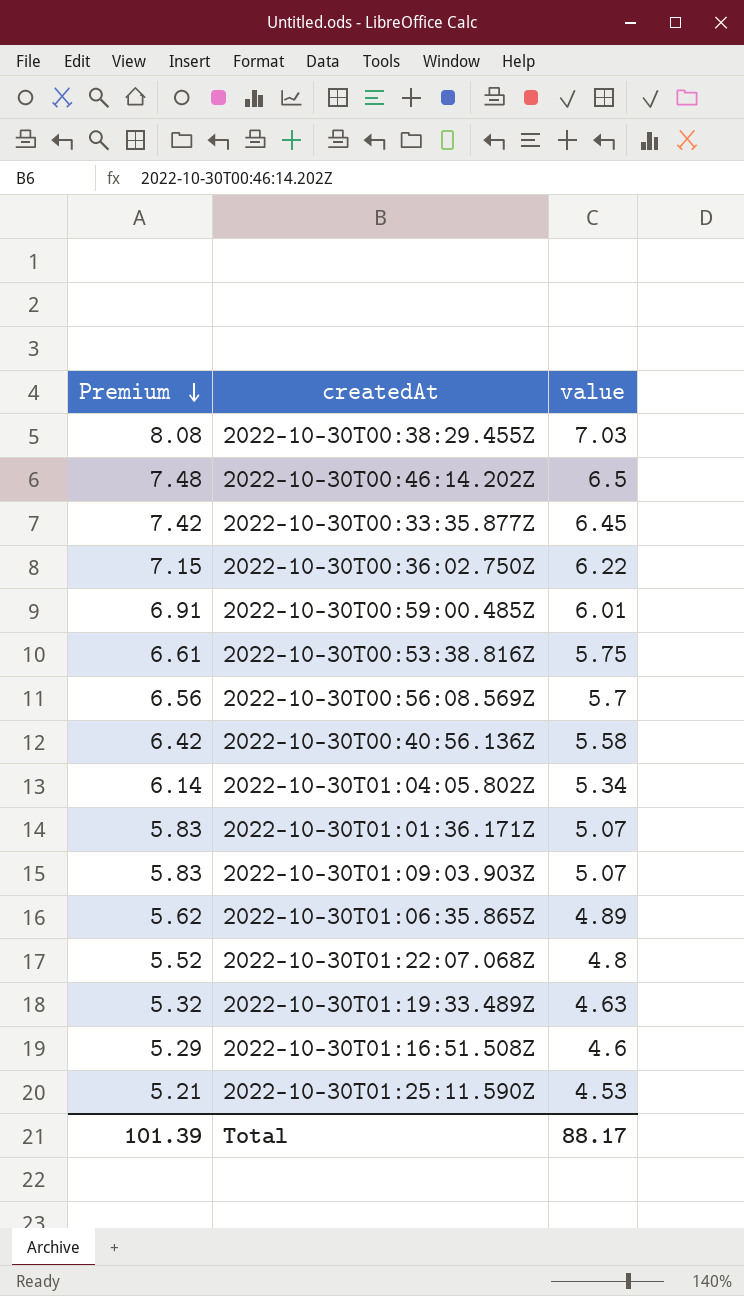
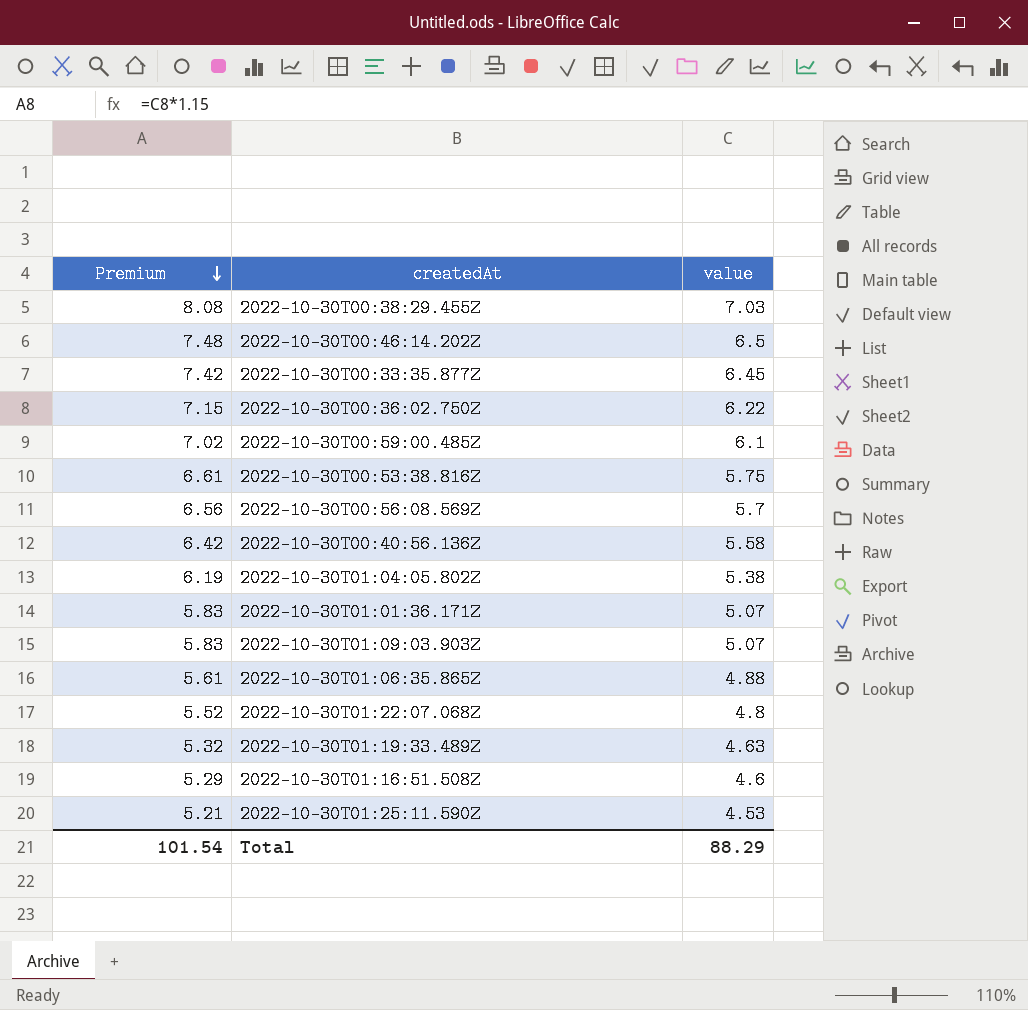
2022-10-30T00:59:00.485Z | Premium: 6.91 -> 7.02
2022-10-30T00:59:00.485Z | value: 6.01 -> 6.1
2022-10-30T01:04:05.802Z | Premium: 6.14 -> 6.19
2022-10-30T01:04:05.802Z | value: 5.34 -> 5.38
2022-10-30T01:06:35.865Z | Premium: 5.62 -> 5.61
2022-10-30T01:06:35.865Z | value: 4.89 -> 4.88
Total | Premium: 101.39 -> 101.54
Total | value: 88.17 -> 88.29

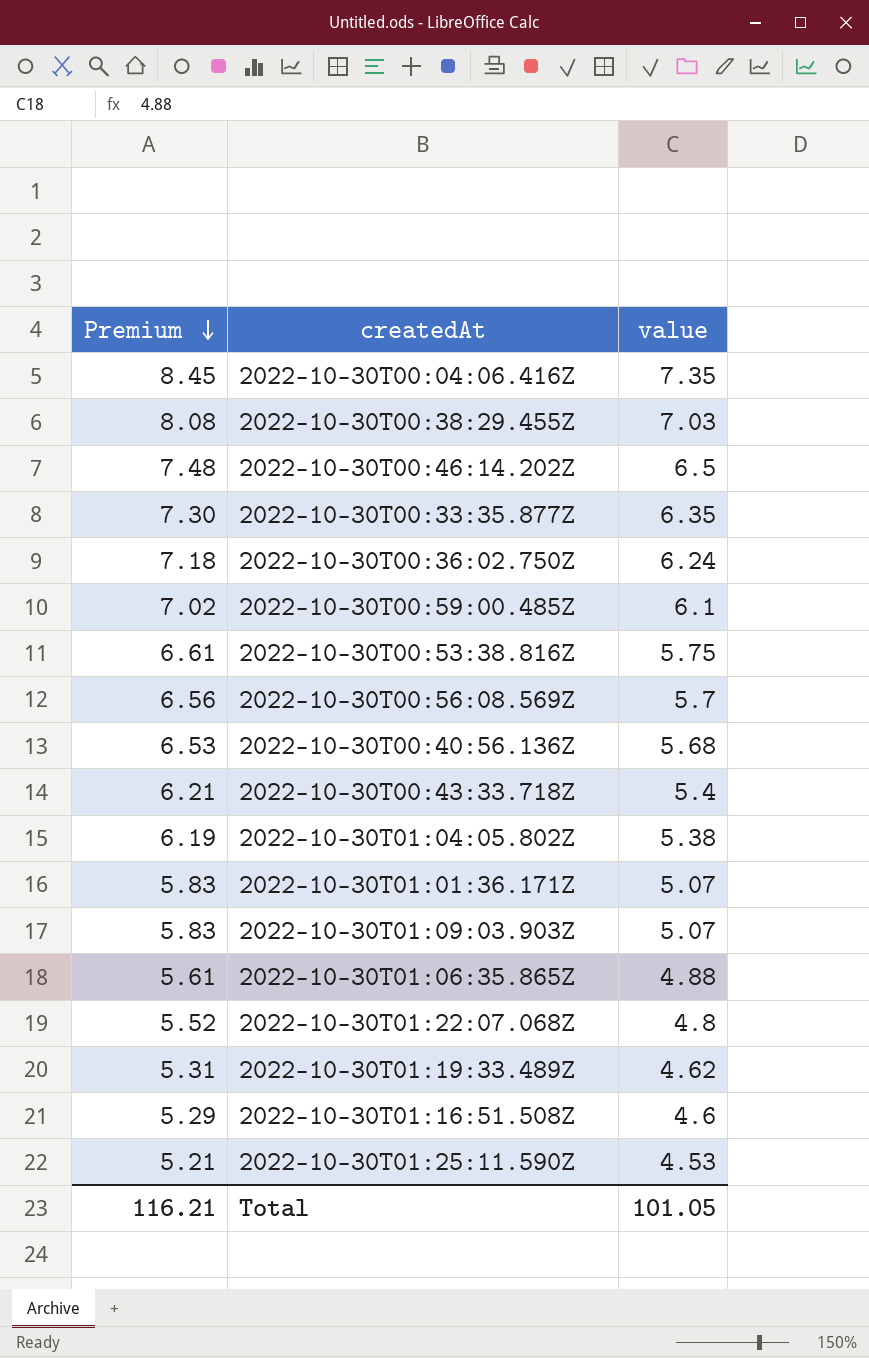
row 2022-10-30T00:04:06.416Z: none -> 8.45 | 7.35
2022-10-30T00:33:35.877Z | Premium: 7.42 -> 7.30
2022-10-30T00:33:35.877Z | value: 6.45 -> 6.35
2022-10-30T00:36:02.750Z | Premium: 7.15 -> 7.18
2022-10-30T00:36:02.750Z | value: 6.22 -> 6.24
2022-10-30T00:40:56.136Z | Premium: 6.42 -> 6.53
2022-10-30T00:40:56.136Z | value: 5.58 -> 5.68
row 2022-10-30T00:43:33.718Z: none -> 6.21 | 5.4
2022-10-30T01:19:33.489Z | Premium: 5.32 -> 5.31
2022-10-30T01:19:33.489Z | value: 4.63 -> 4.62
Total | Premium: 101.54 -> 116.21
Total | value: 88.29 -> 101.05

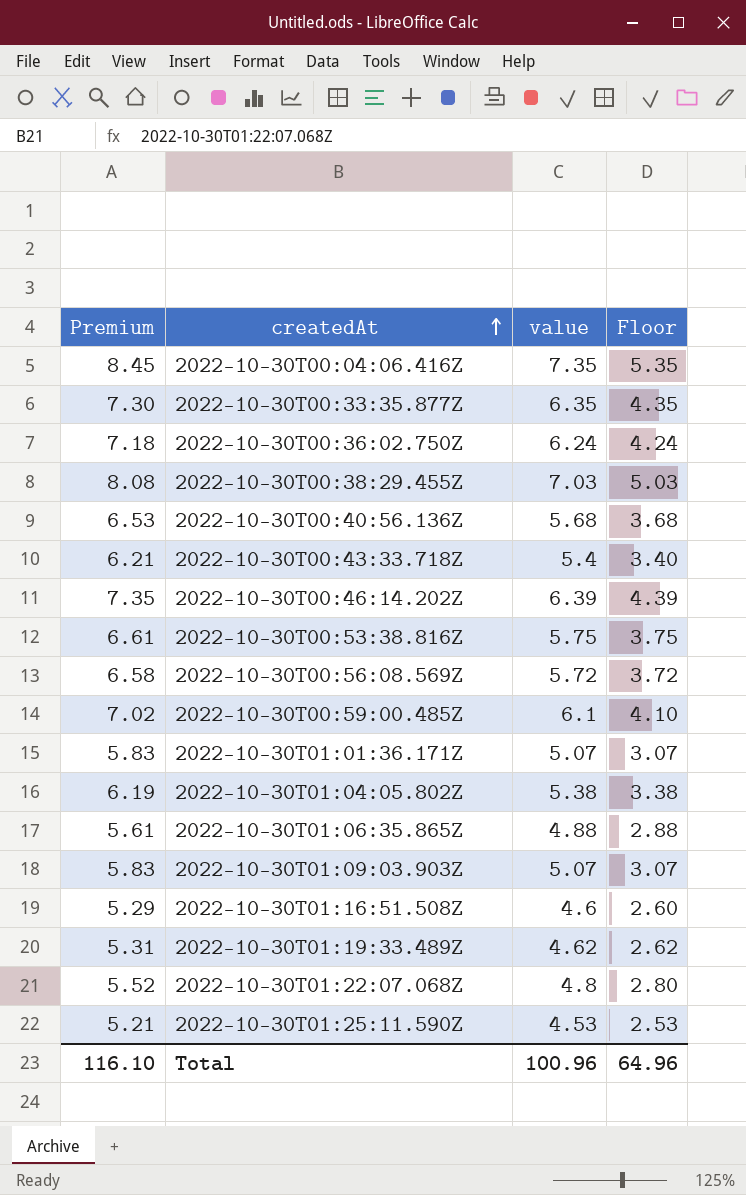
row order: Premium descending -> createdAt ascending
column Floor | formula: none -> [value] - 2
2022-10-30T00:46:14.202Z | Premium: 7.48 -> 7.35
2022-10-30T00:46:14.202Z | value: 6.5 -> 6.39
2022-10-30T00:56:08.569Z | Premium: 6.56 -> 6.58
2022-10-30T00:56:08.569Z | value: 5.7 -> 5.72
Total | Premium: 116.21 -> 116.10
Total | value: 101.05 -> 100.96

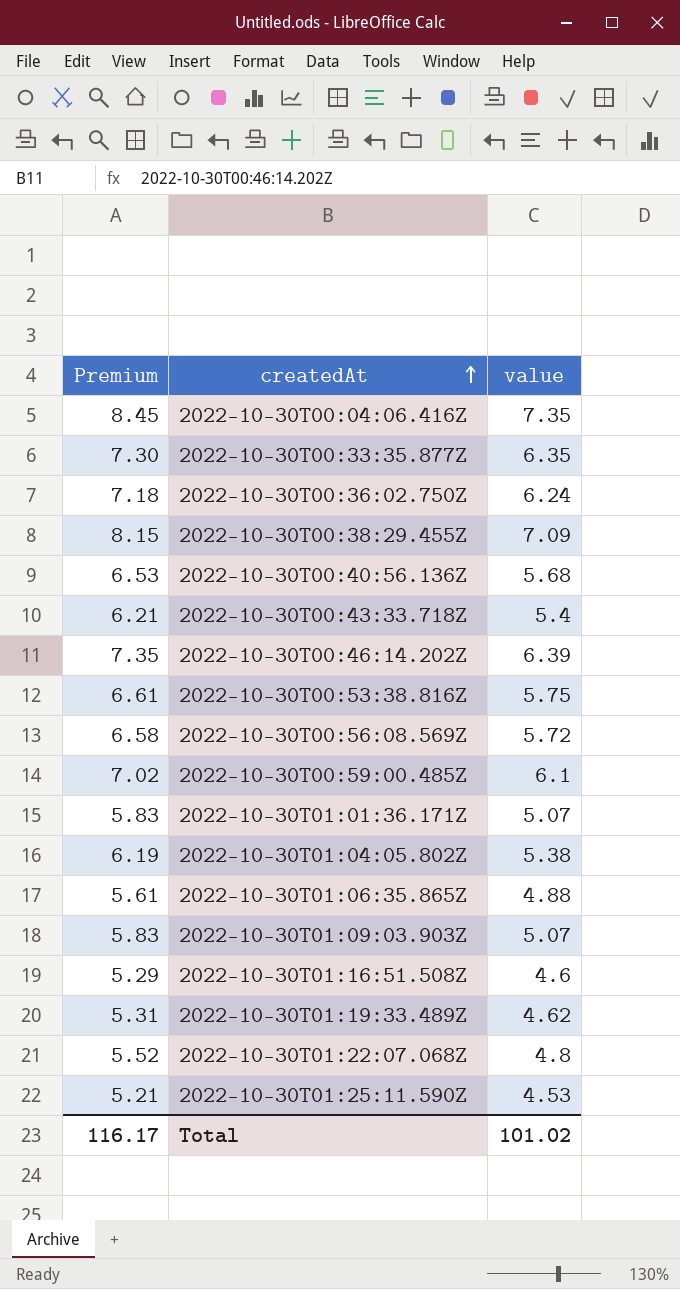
column Floor | formula: [value] - 2 -> none
2022-10-30T00:38:29.455Z | Premium: 8.08 -> 8.15
2022-10-30T00:38:29.455Z | value: 7.03 -> 7.09
Total | Premium: 116.10 -> 116.17
Total | value: 100.96 -> 101.02

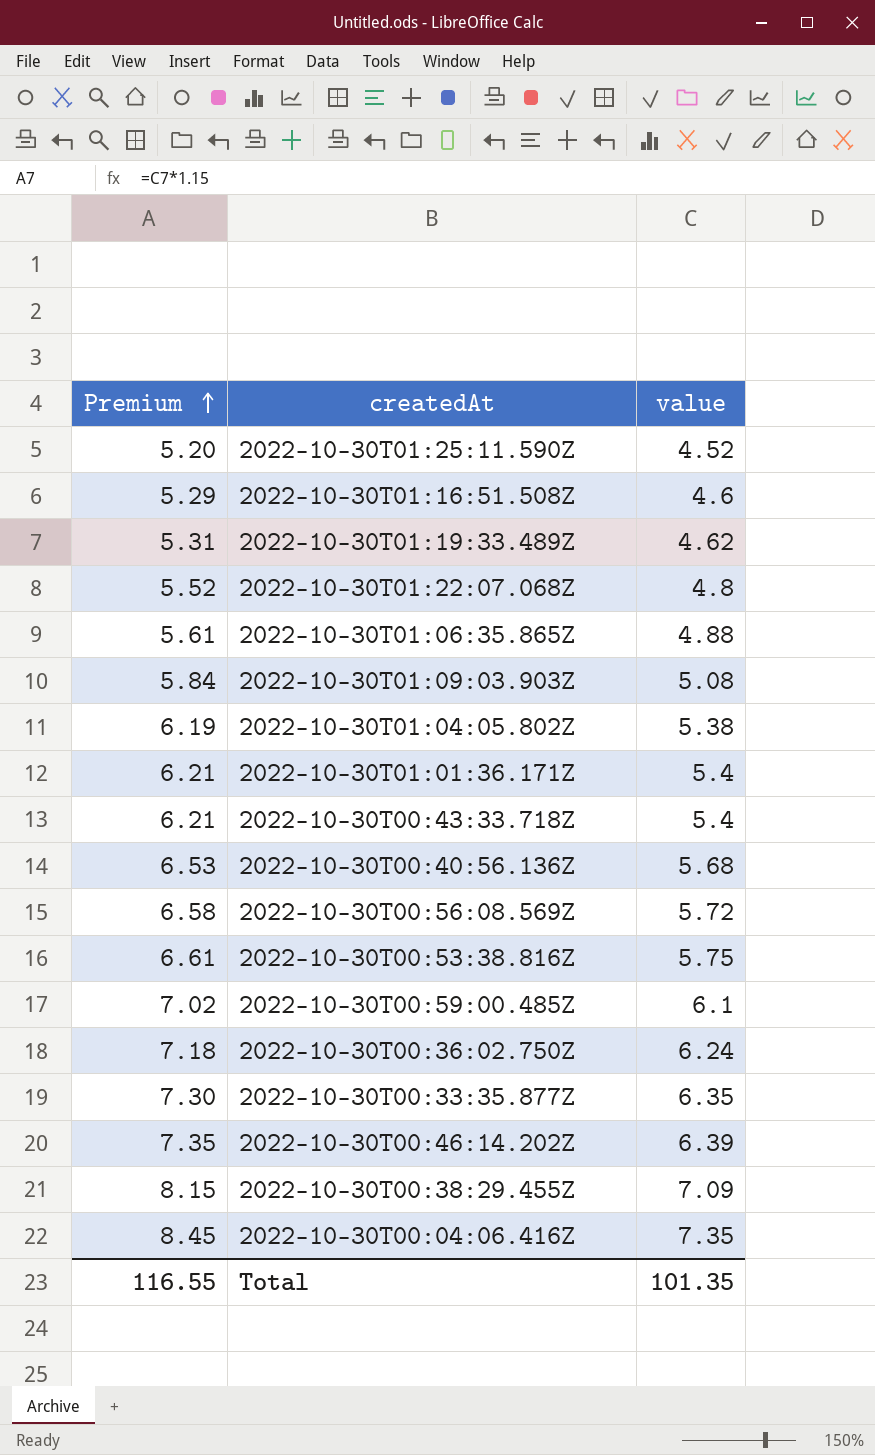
row order: createdAt ascending -> Premium ascending
2022-10-30T01:25:11.590Z | Premium: 5.21 -> 5.20
2022-10-30T01:25:11.590Z | value: 4.53 -> 4.52
2022-10-30T01:09:03.903Z | Premium: 5.83 -> 5.84
2022-10-30T01:09:03.903Z | value: 5.07 -> 5.08
2022-10-30T01:01:36.171Z | Premium: 5.83 -> 6.21
2022-10-30T01:01:36.171Z | value: 5.07 -> 5.4
Total | Premium: 116.17 -> 116.55
Total | value: 101.02 -> 101.35

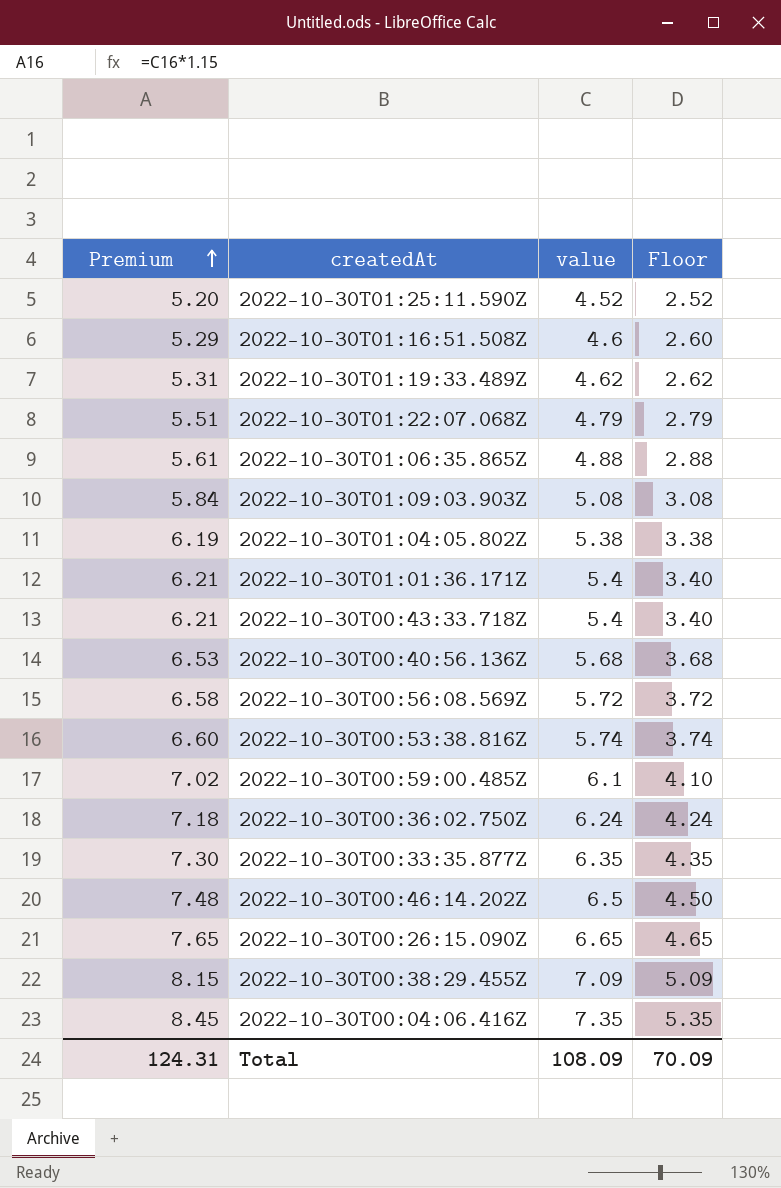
column Floor | formula: none -> [value] - 2
2022-10-30T01:22:07.068Z | Premium: 5.52 -> 5.51
2022-10-30T01:22:07.068Z | value: 4.8 -> 4.79
2022-10-30T00:53:38.816Z | Premium: 6.61 -> 6.60
2022-10-30T00:53:38.816Z | value: 5.75 -> 5.74
2022-10-30T00:46:14.202Z | Premium: 7.35 -> 7.48
2022-10-30T00:46:14.202Z | value: 6.39 -> 6.5
row 2022-10-30T00:26:15.090Z: none -> 7.65 | 6.65 | 4.65
Total | Premium: 116.55 -> 124.31
Total | value: 101.35 -> 108.09

